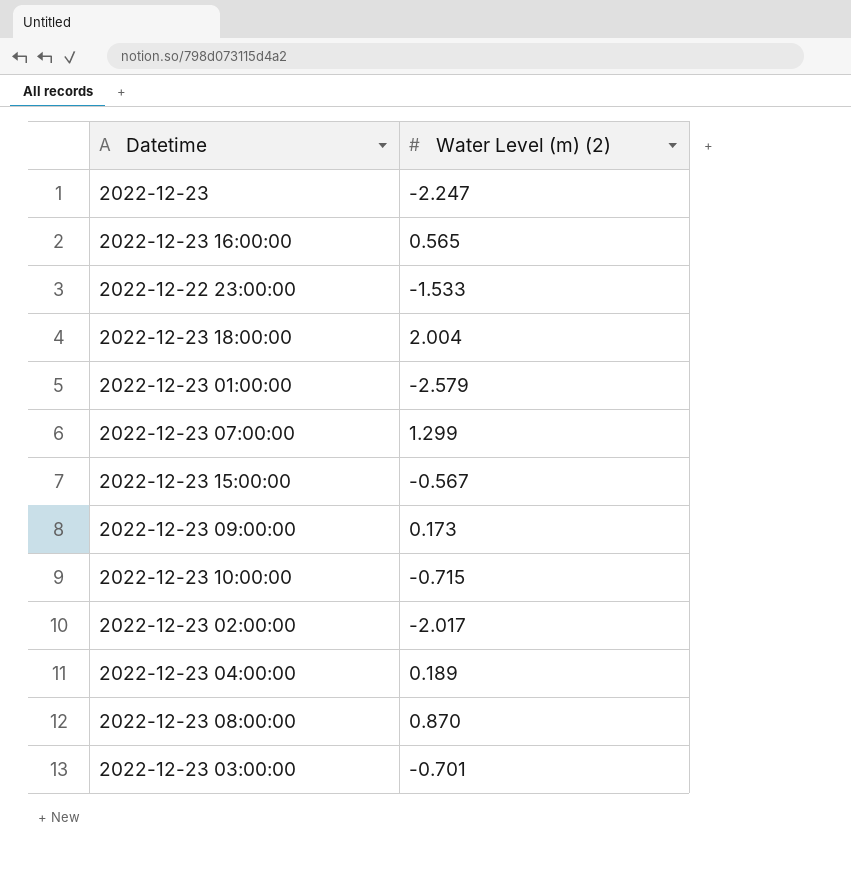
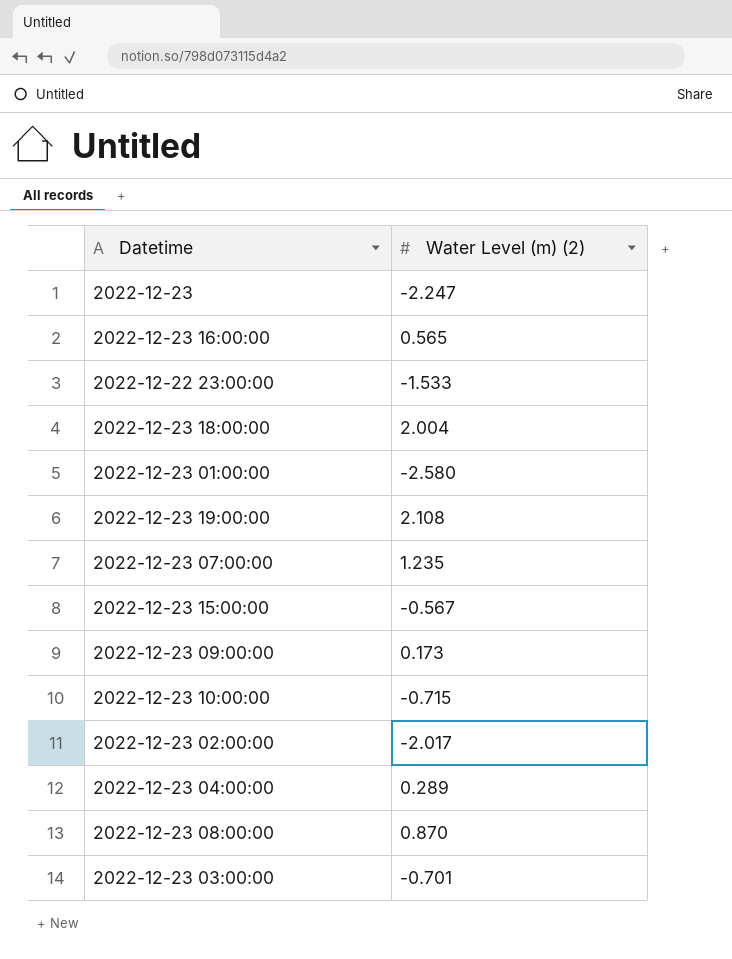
2022-12-23 01:00:00 | Water Level (m) (2): -2.579 -> -2.580
row 2022-12-23 19:00:00: none -> 2.108
2022-12-23 07:00:00 | Water Level (m) (2): 1.299 -> 1.235
2022-12-23 04:00:00 | Water Level (m) (2): 0.189 -> 0.289

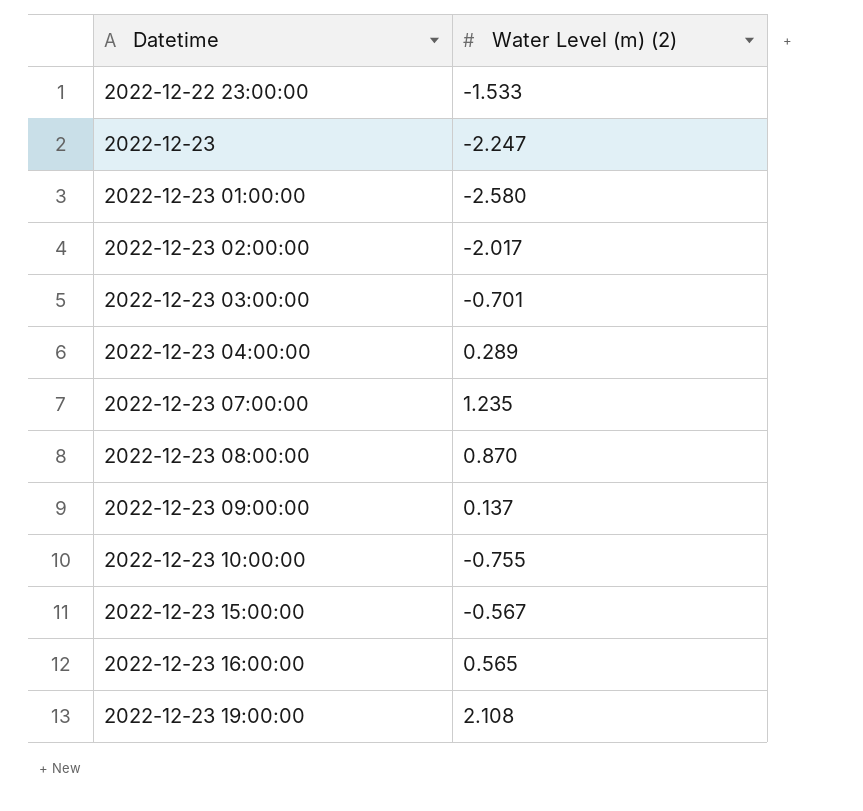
row order: none -> Datetime ascending
row 2022-12-23 18:00:00: 2.004 -> none
2022-12-23 09:00:00 | Water Level (m) (2): 0.173 -> 0.137
2022-12-23 10:00:00 | Water Level (m) (2): -0.715 -> -0.755

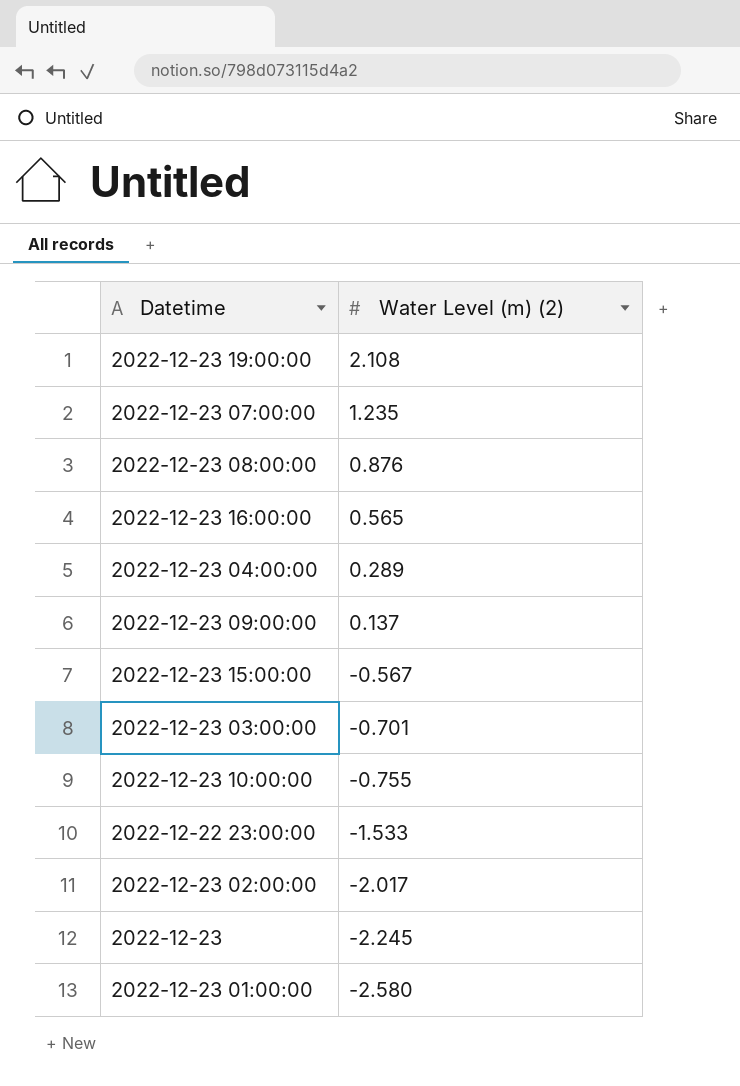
row order: Datetime ascending -> Water Level (m) (2) descending
2022-12-23 08:00:00 | Water Level (m) (2): 0.870 -> 0.876
2022-12-23 | Water Level (m) (2): -2.247 -> -2.245

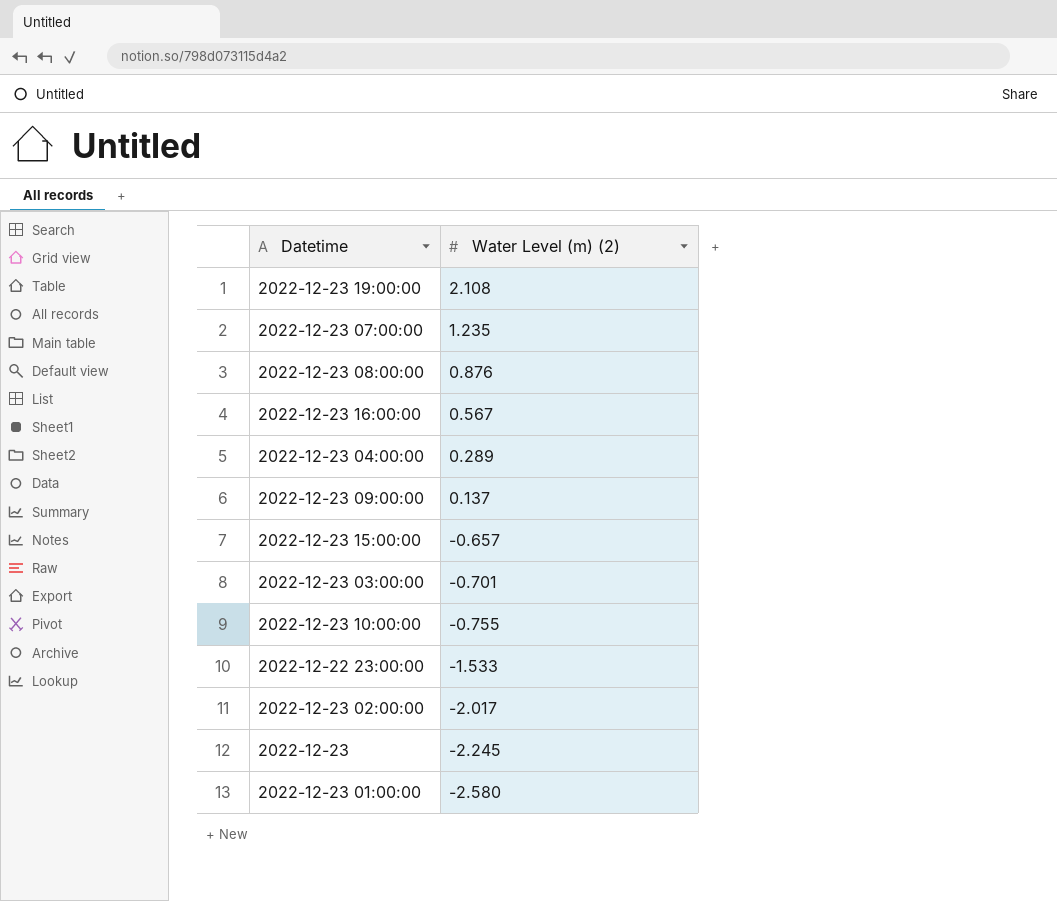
2022-12-23 16:00:00 | Water Level (m) (2): 0.565 -> 0.567
2022-12-23 15:00:00 | Water Level (m) (2): -0.567 -> -0.657

